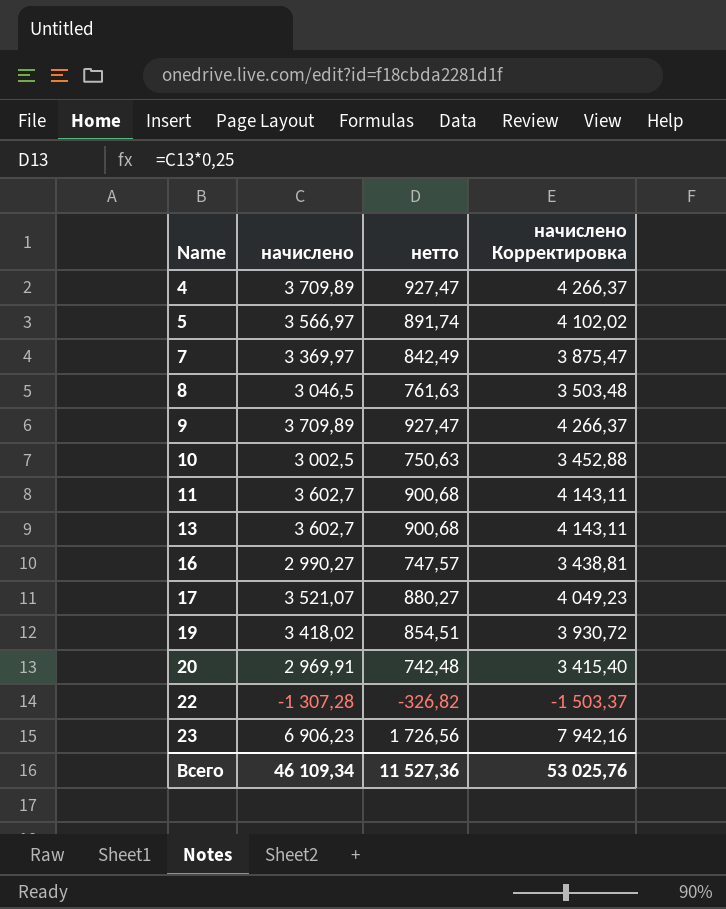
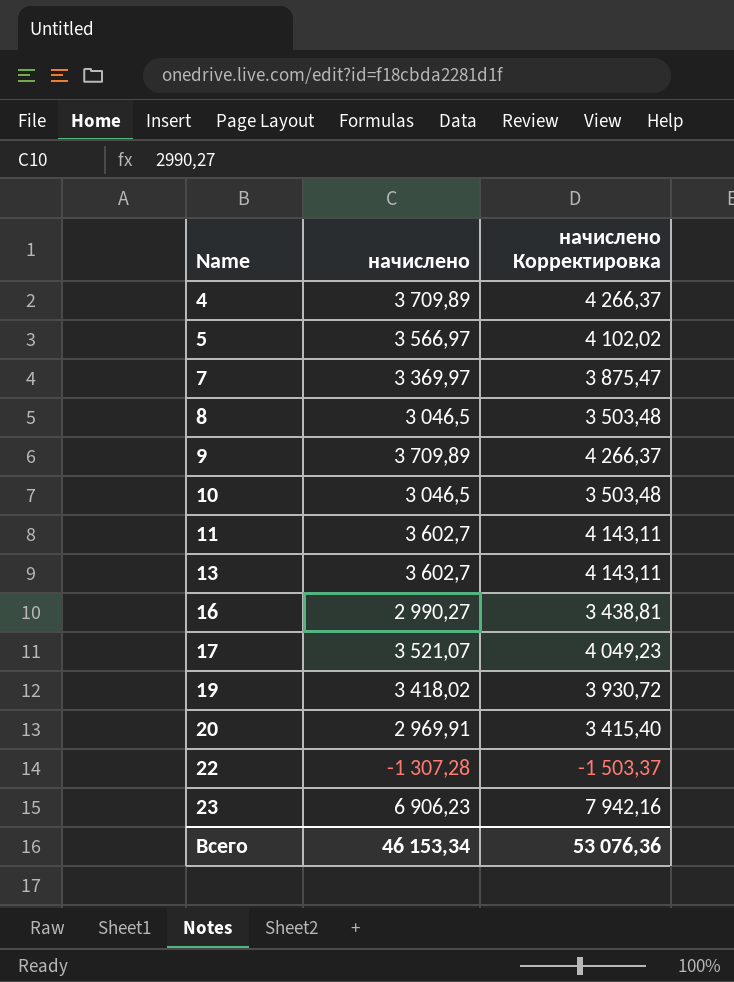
column нетто | formula: [начислено] * 0,25 -> none
10 | начислено: 3 002,5 -> 3 046,5
10 | начислено Корректировка: 3 452,88 -> 3 503,48
Всего | начислено: 46 109,34 -> 46 153,34
Всего | начислено Корректировка: 53 025,76 -> 53 076,36

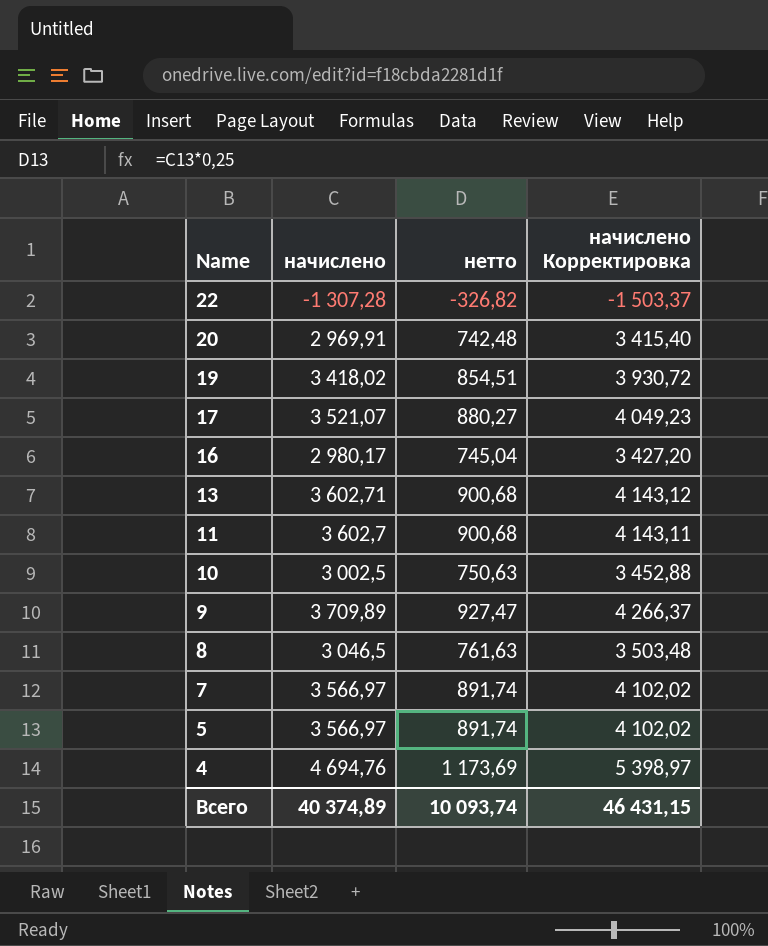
row order: Name ascending -> Name descending
column нетто | formula: none -> [начислено] * 0,25
row 23: 6 906,23 | 7 942,16 -> none
16 | начислено: 2 990,27 -> 2 980,17
16 | начислено Корректировка: 3 438,81 -> 3 427,20
13 | начислено: 3 602,7 -> 3 602,71
13 | начислено Корректировка: 4 143,11 -> 4 143,12
10 | начислено: 3 046,5 -> 3 002,5
10 | начислено Корректировка: 3 503,48 -> 3 452,88
7 | начислено: 3 369,97 -> 3 566,97
7 | начислено Корректировка: 3 875,47 -> 4 102,02
4 | начислено: 3 709,89 -> 4 694,76
4 | начислено Корректировка: 4 266,37 -> 5 398,97
Всего | начислено: 46 153,34 -> 40 374,89
Всего | начислено Корректировка: 53 076,36 -> 46 431,15

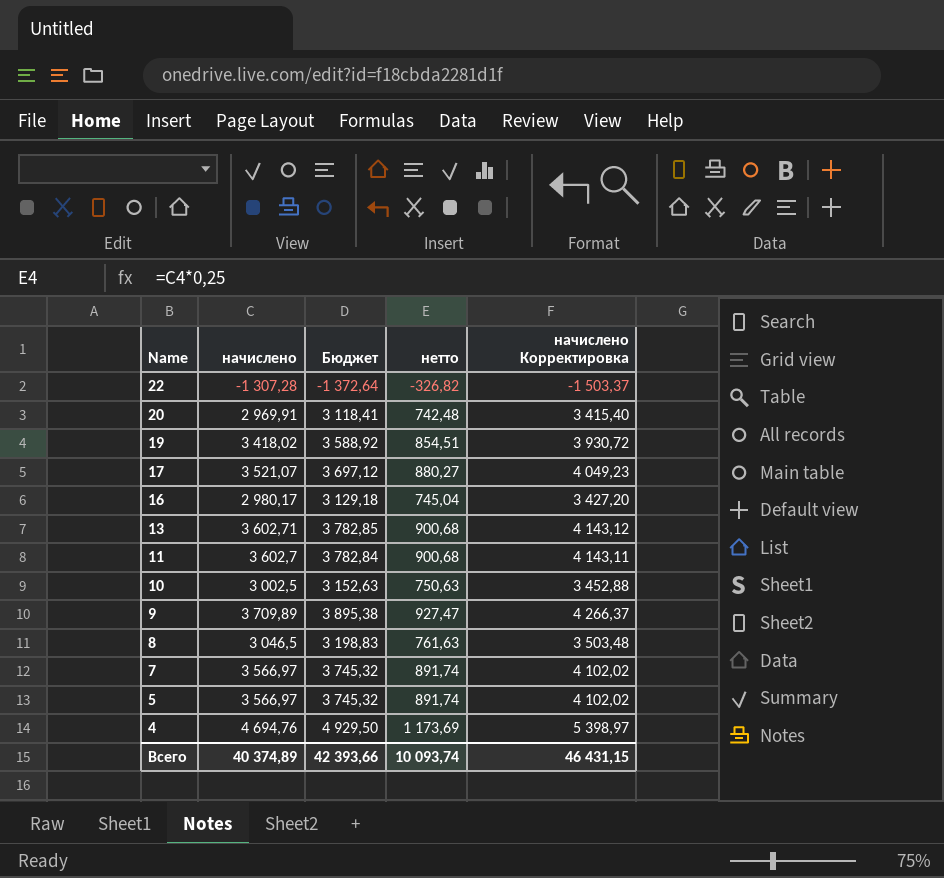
column Бюджет | formula: none -> [начислено] * 1,05

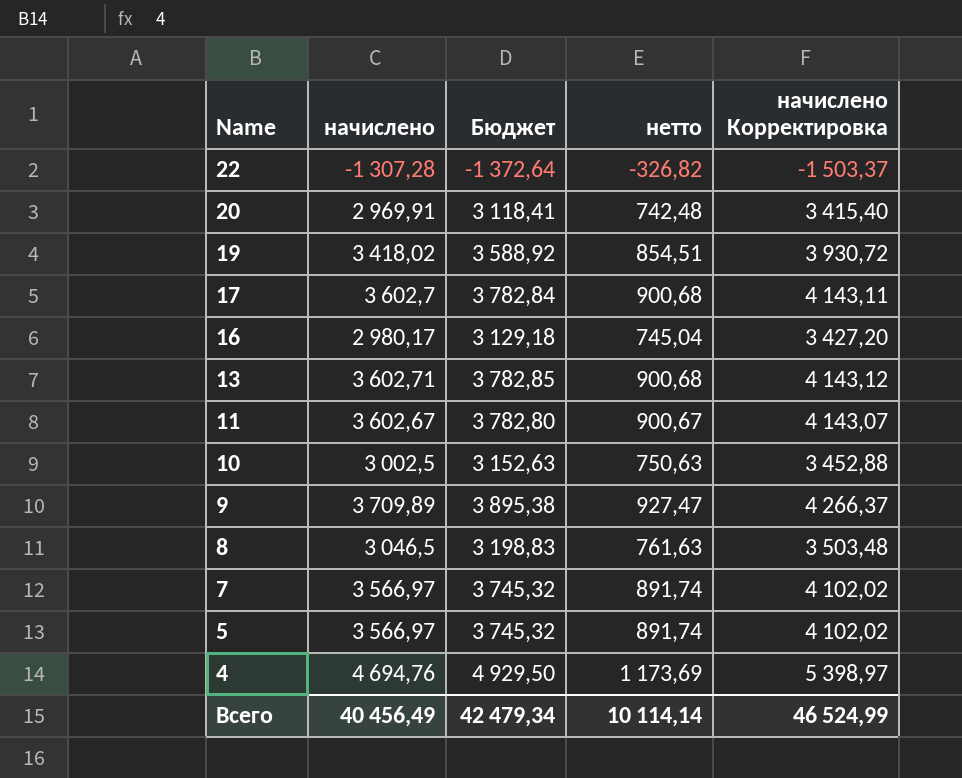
17 | начислено: 3 521,07 -> 3 602,7
17 | Бюджет: 3 697,12 -> 3 782,84
17 | нетто: 880,27 -> 900,68
17 | начислено Корректировка: 4 049,23 -> 4 143,11
11 | начислено: 3 602,7 -> 3 602,67
11 | Бюджет: 3 782,84 -> 3 782,80
11 | нетто: 900,68 -> 900,67
11 | начислено Корректировка: 4 143,11 -> 4 143,07
Всего | начислено: 40 374,89 -> 40 456,49
Всего | Бюджет: 42 393,66 -> 42 479,34
Всего | нетто: 10 093,74 -> 10 114,14
Всего | начислено Корректировка: 46 431,15 -> 46 524,99

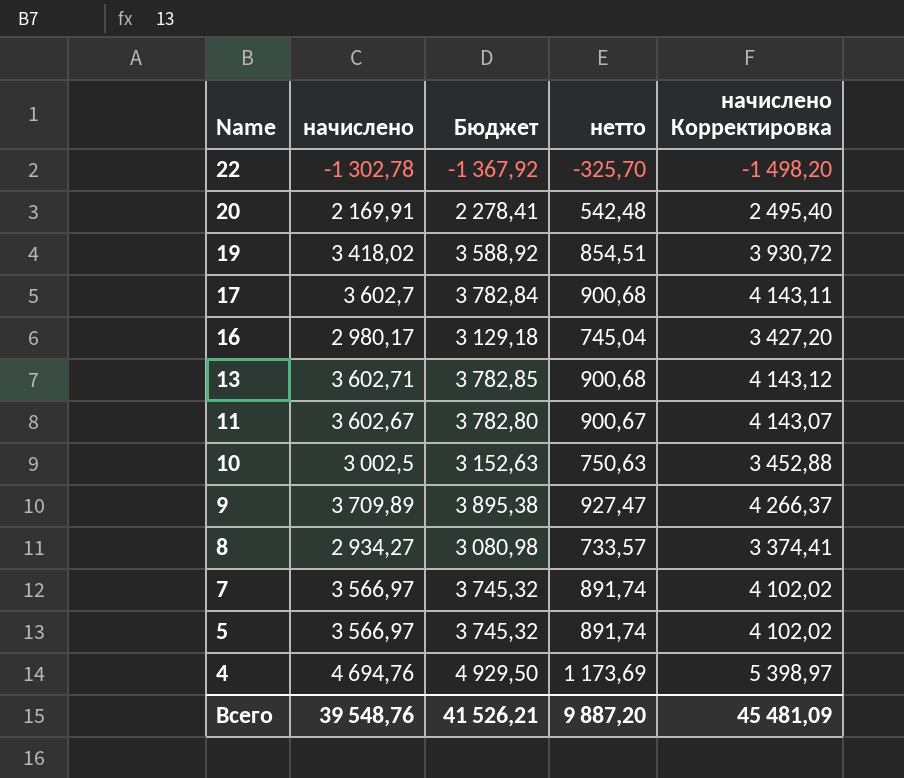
22 | начислено: -1 307,28 -> -1 302,78
22 | Бюджет: -1 372,64 -> -1 367,92
22 | нетто: -326,82 -> -325,70
22 | начислено Корректировка: -1 503,37 -> -1 498,20
20 | начислено: 2 969,91 -> 2 169,91
20 | Бюджет: 3 118,41 -> 2 278,41
20 | нетто: 742,48 -> 542,48
20 | начислено Корректировка: 3 415,40 -> 2 495,40
8 | начислено: 3 046,5 -> 2 934,27
8 | Бюджет: 3 198,83 -> 3 080,98
8 | нетто: 761,63 -> 733,57
8 | начислено Корректировка: 3 503,48 -> 3 374,41
Всего | начислено: 40 456,49 -> 39 548,76
Всего | Бюджет: 42 479,34 -> 41 526,21
Всего | нетто: 10 114,14 -> 9 887,20
Всего | начислено Корректировка: 46 524,99 -> 45 481,09

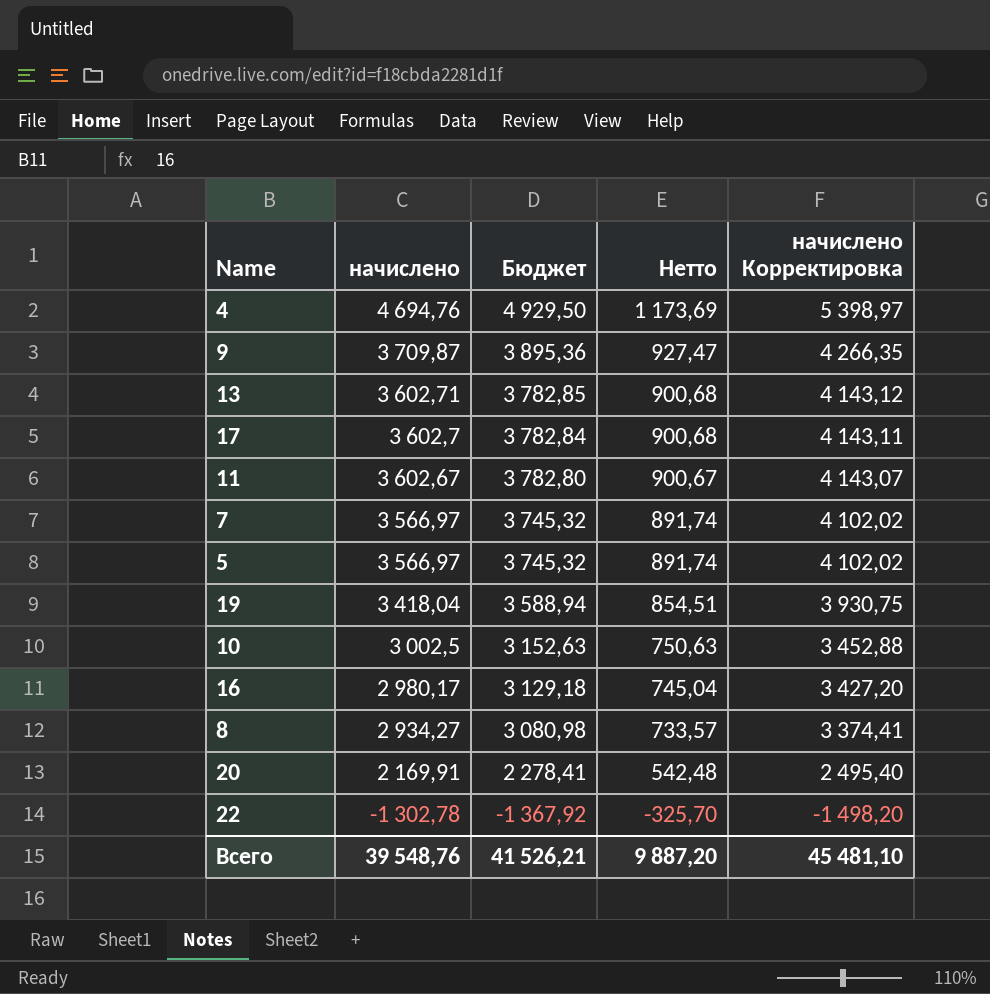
row order: Name descending -> начислено descending
column name: нетто -> Нетто
9 | начислено: 3 709,89 -> 3 709,87
9 | Бюджет: 3 895,38 -> 3 895,36
9 | начислено Корректировка: 4 266,37 -> 4 266,35
19 | начислено: 3 418,02 -> 3 418,04
19 | Бюджет: 3 588,92 -> 3 588,94
19 | начислено Корректировка: 3 930,72 -> 3 930,75
Всего | начислено Корректировка: 45 481,09 -> 45 481,10

